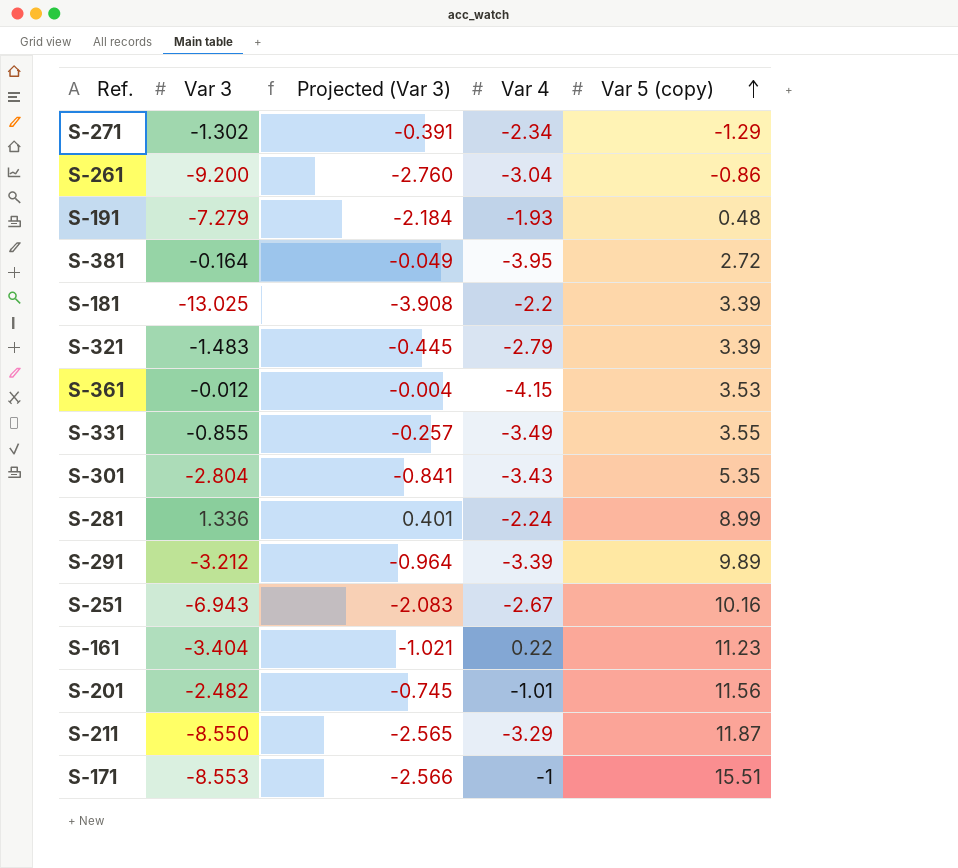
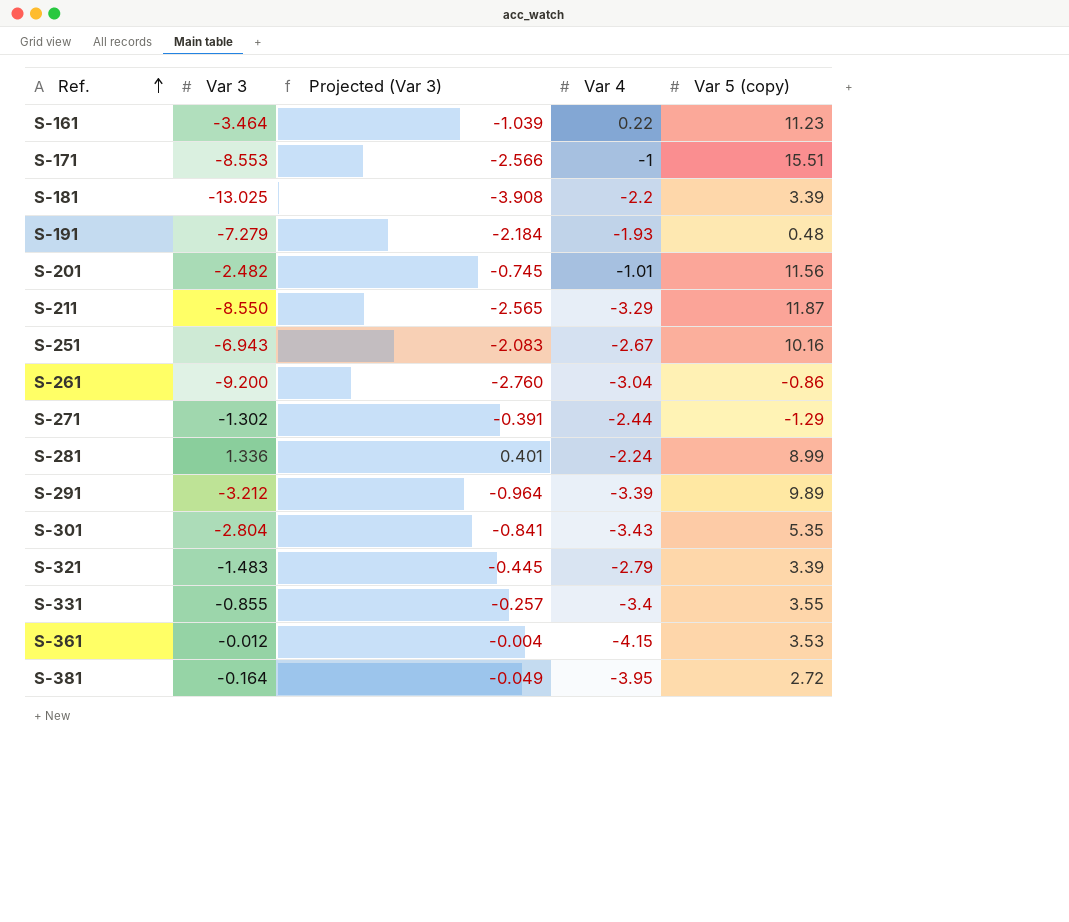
row order: Var 5 (copy) ascending -> Ref. ascending
S-161 | Var 3: -3.404 -> -3.464
S-161 | Projected (Var 3): -1.021 -> -1.039
S-271 | Var 4: -2.34 -> -2.44
S-331 | Var 4: -3.49 -> -3.4

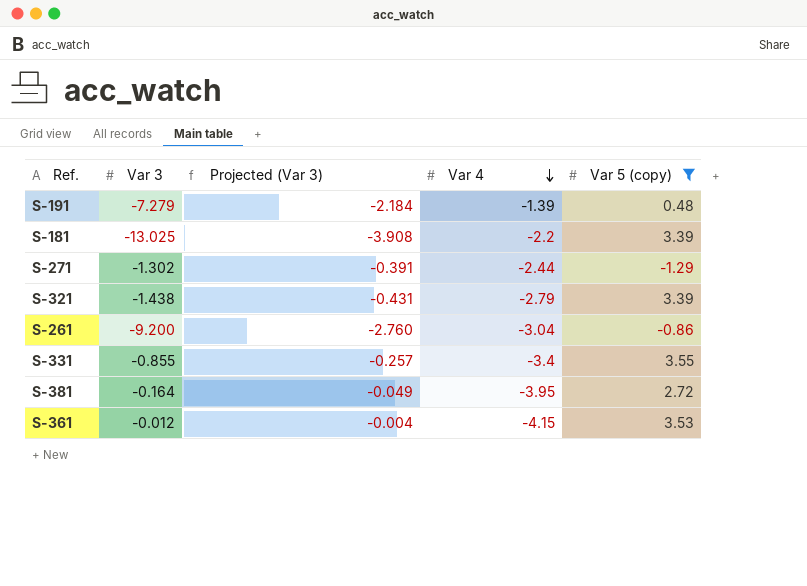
filter: none -> Var 5 (copy) <= 3.55
row order: Ref. ascending -> Var 4 descending
S-191 | Var 4: -1.93 -> -1.39
S-321 | Var 3: -1.483 -> -1.438
S-321 | Projected (Var 3): -0.445 -> -0.431

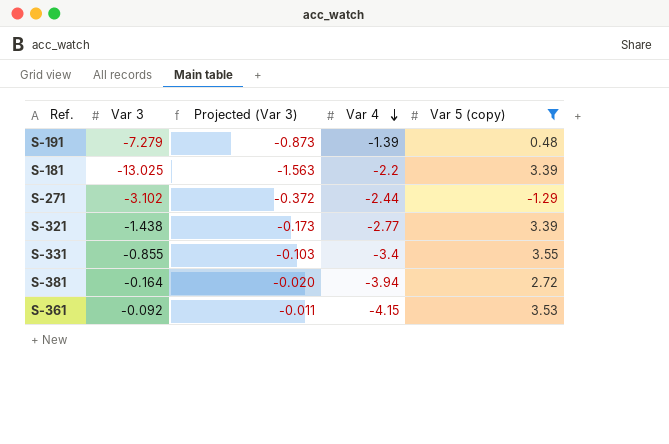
column Projected (Var 3) | formula: [Var 3] * 0.3 -> [Var 3] * 0.12
row S-261: -9.200 | -2.760 | -3.04 | -0.86 -> none
S-271 | Var 3: -1.302 -> -3.102
S-321 | Var 4: -2.79 -> -2.77
S-381 | Var 4: -3.95 -> -3.94
S-361 | Var 3: -0.012 -> -0.092

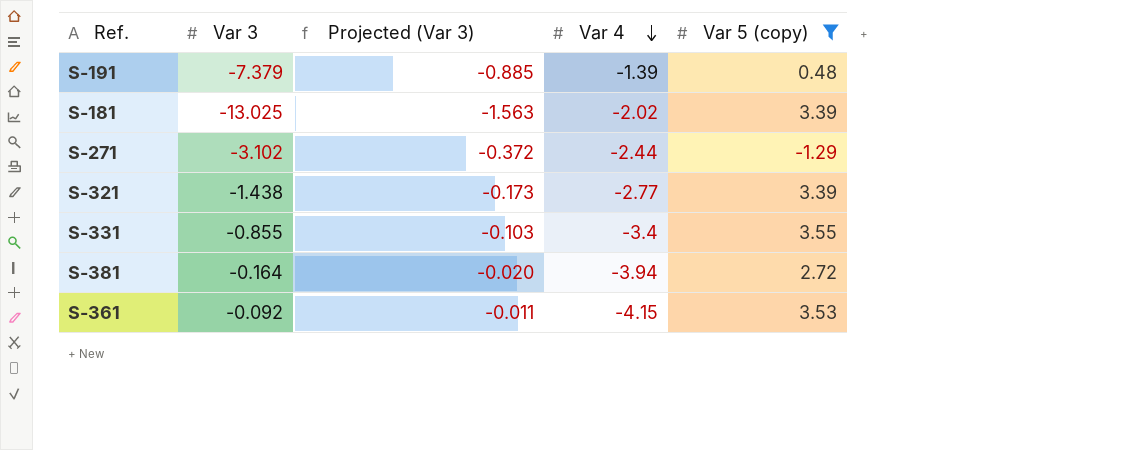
S-191 | Var 3: -7.279 -> -7.379
S-191 | Projected (Var 3): -0.873 -> -0.885
S-181 | Var 4: -2.2 -> -2.02

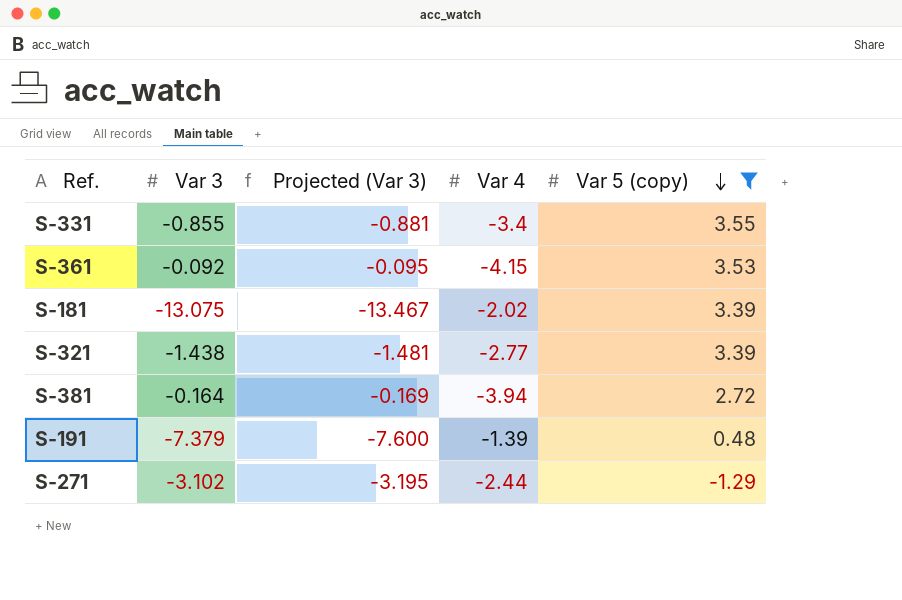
row order: Var 4 descending -> Var 5 (copy) descending
column Projected (Var 3) | formula: [Var 3] * 0.12 -> [Var 3] * 1.03
S-181 | Var 3: -13.025 -> -13.075

